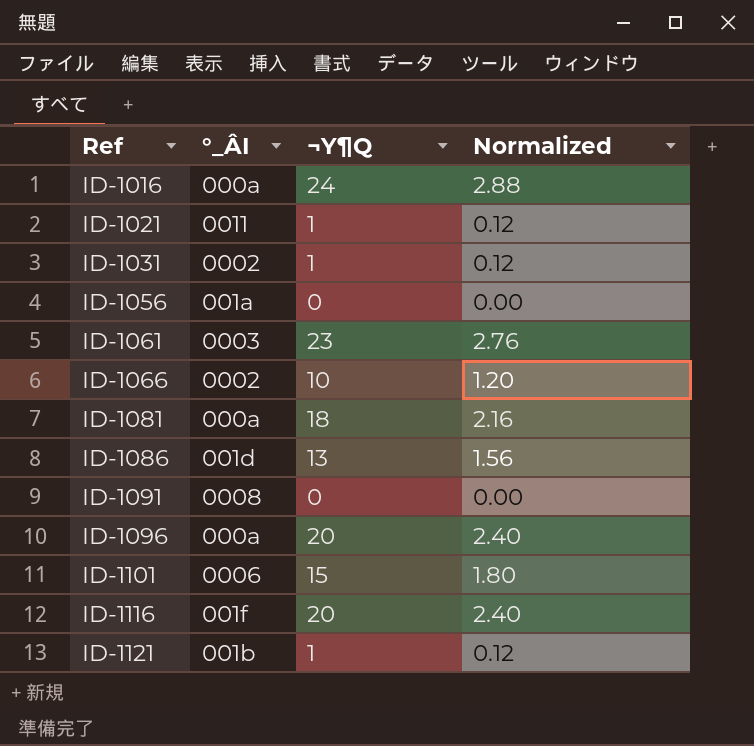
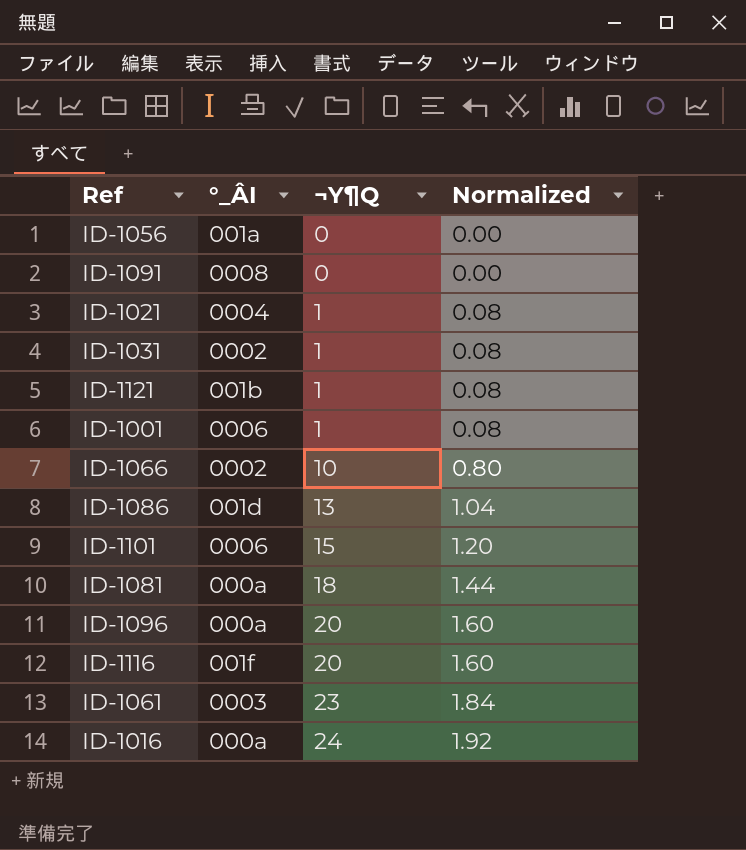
row order: Ref ascending -> ¬Y¶Q ascending
column Normalized | formula: [¬Y¶Q] * 0.12 -> [¬Y¶Q] * 0.08
ID-1021 | °_ÂI: 0011 -> 0004
row ID-1001: none -> 0006 | 1 | 0.08

